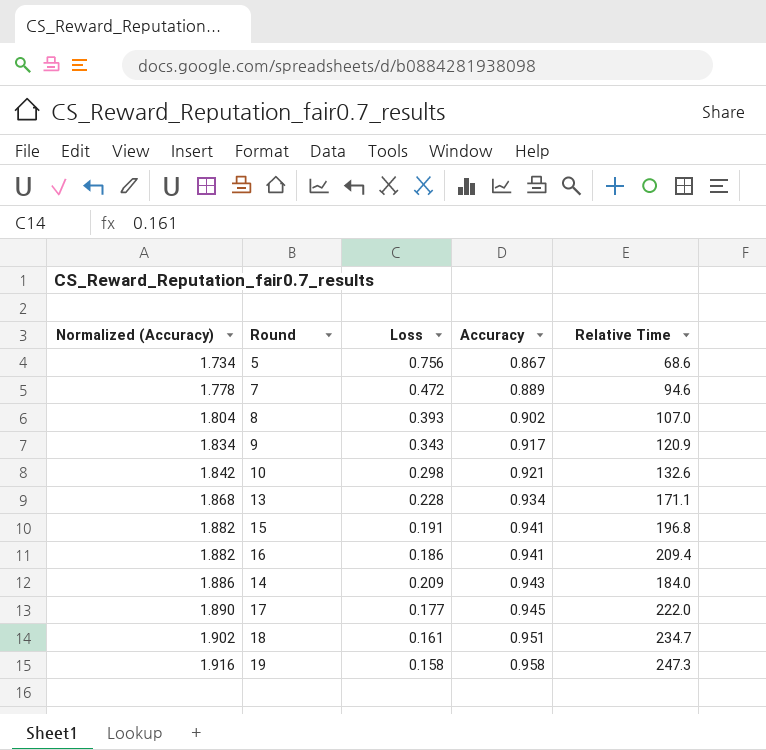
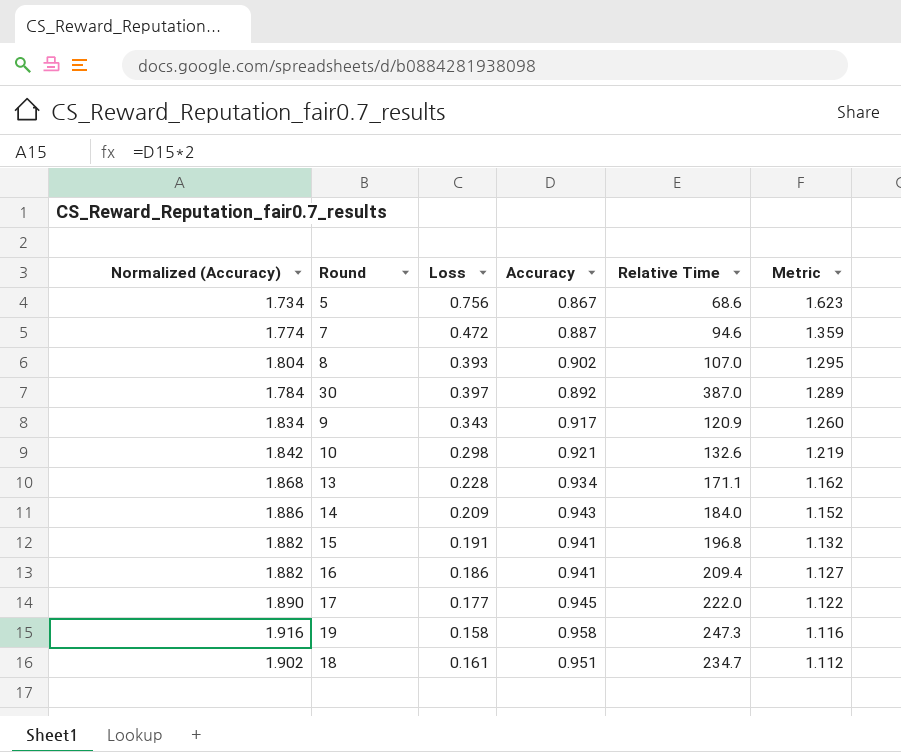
row order: Normalized (Accuracy) ascending -> Metric descending
column Metric | formula: none -> [Loss] + [Accuracy]
7 | Normalized (Accuracy): 1.778 -> 1.774
7 | Accuracy: 0.889 -> 0.887
row 30: none -> 1.784 | 0.397 | 0.892 | 387.0 | 1.289

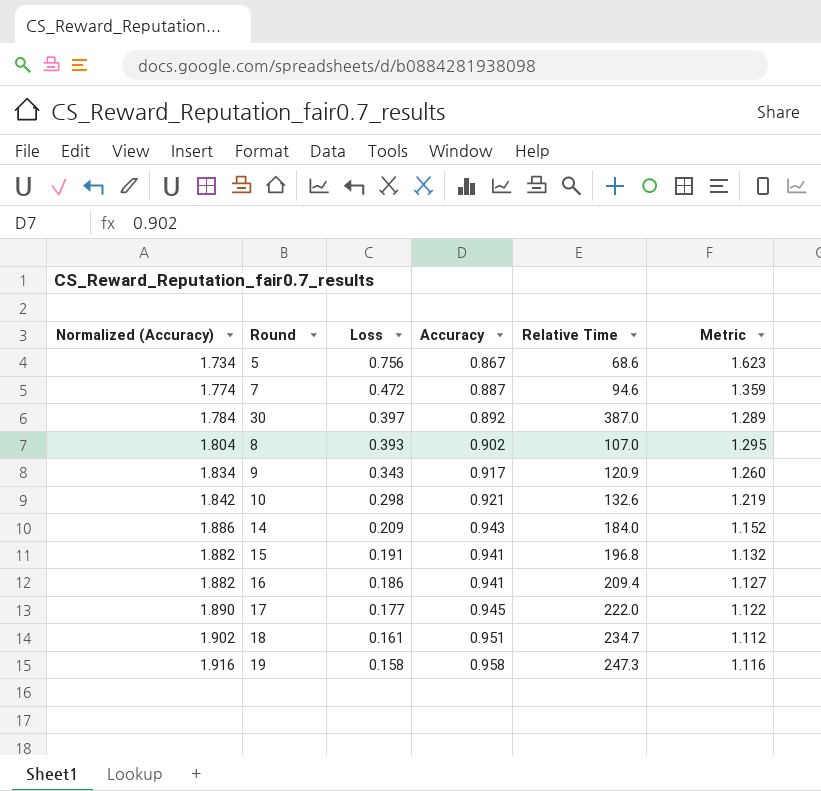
row order: Metric descending -> Loss descending
row 13: 1.868 | 0.228 | 0.934 | 171.1 | 1.162 -> none

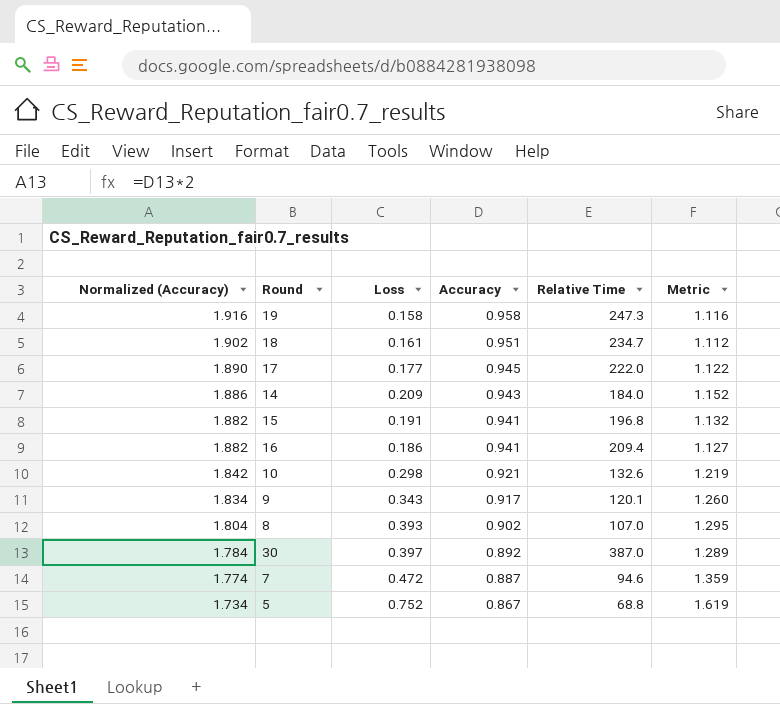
row order: Loss descending -> Normalized (Accuracy) descending
9 | Relative Time: 120.9 -> 120.1
5 | Loss: 0.756 -> 0.752
5 | Relative Time: 68.6 -> 68.8
5 | Metric: 1.623 -> 1.619

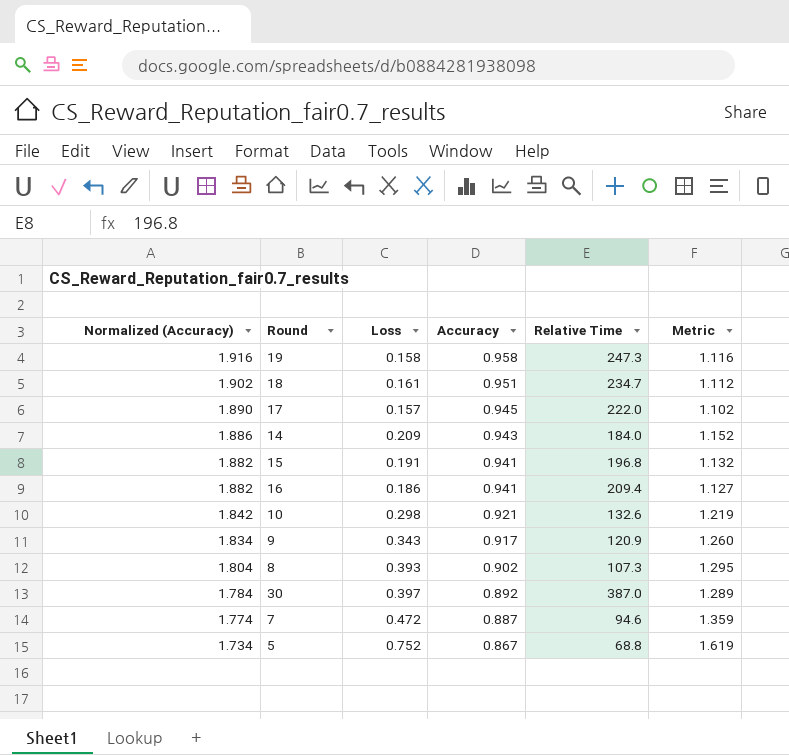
17 | Loss: 0.177 -> 0.157
17 | Metric: 1.122 -> 1.102
9 | Relative Time: 120.1 -> 120.9
8 | Relative Time: 107.0 -> 107.3

